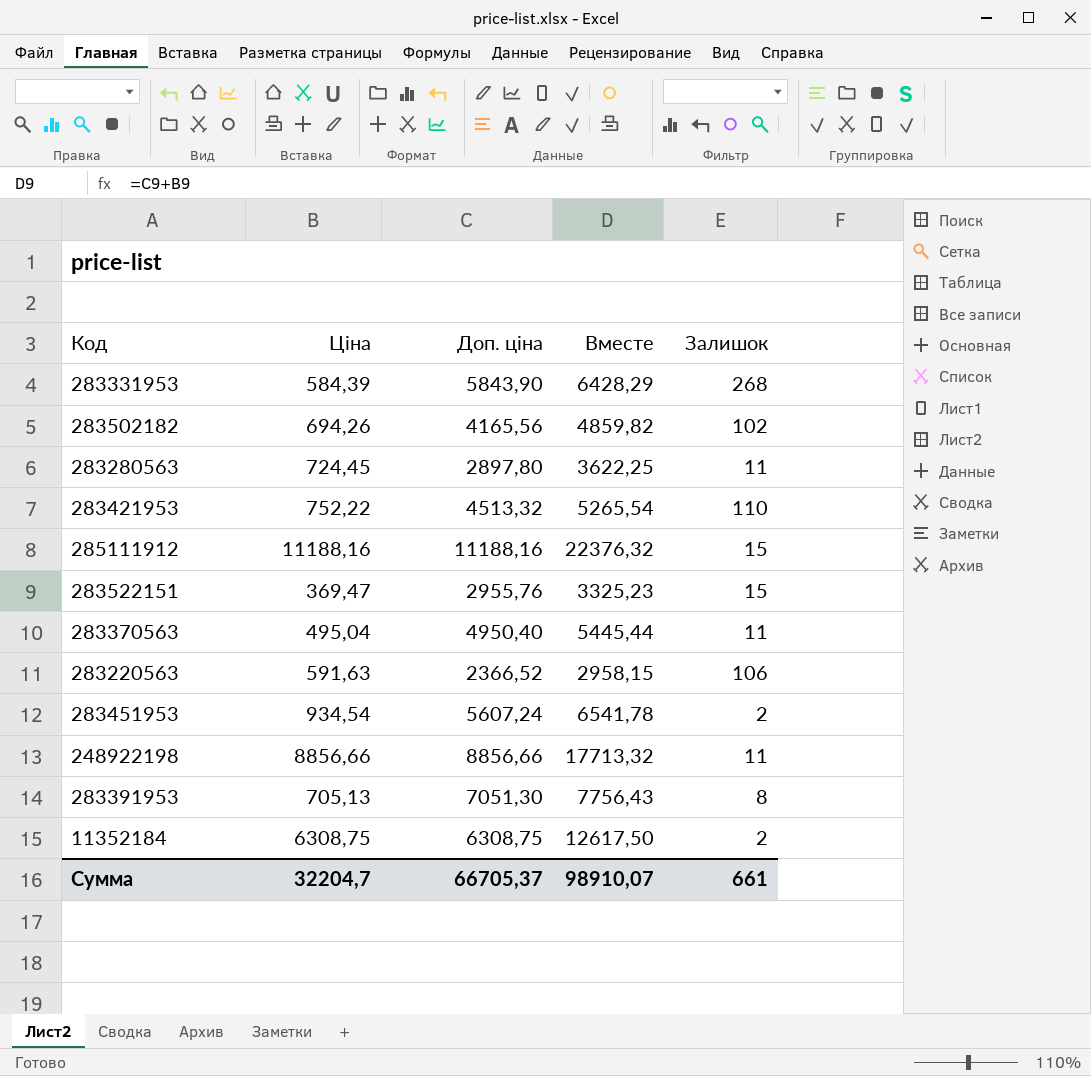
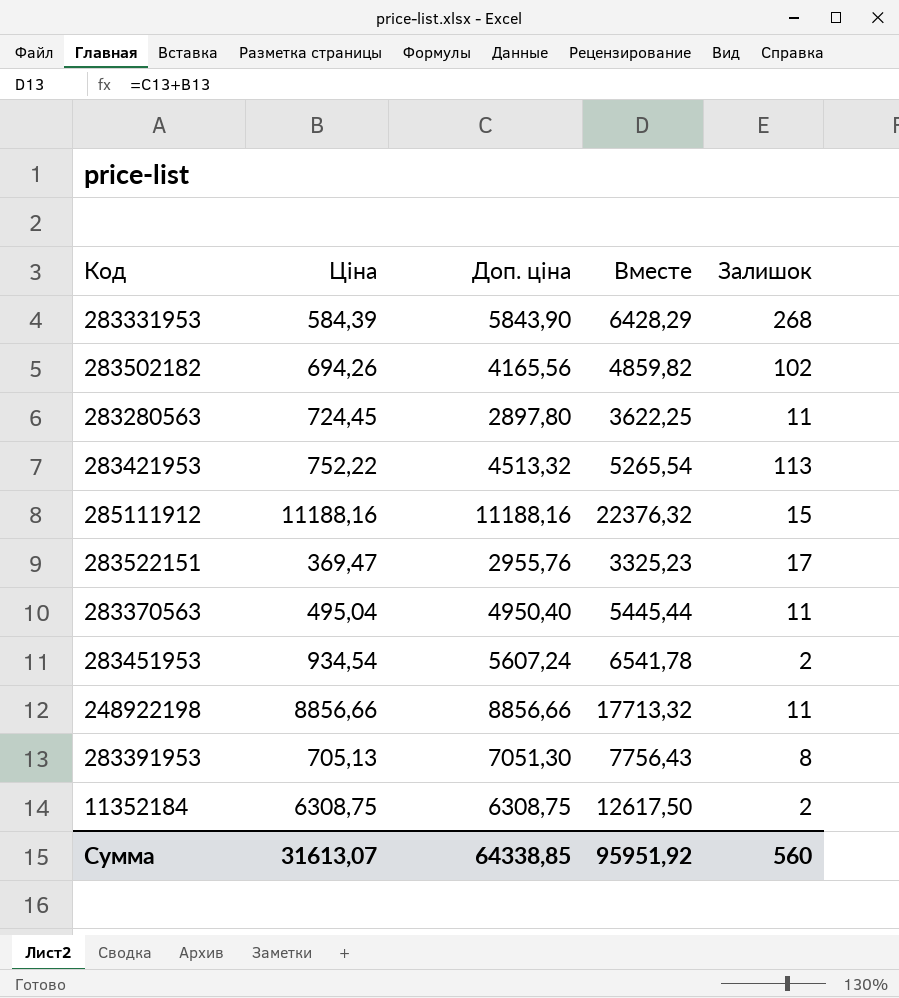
row 283220563: 591,63 | 2366,52 | 2958,15 | 106 -> none
283421953 | Залишок: 110 -> 113
283522151 | Залишок: 15 -> 17
Сумма | Ціна: 32204,7 -> 31613,07
Сумма | Доп. ціна: 66705,37 -> 64338,85
Сумма | Вместе: 98910,07 -> 95951,92
Сумма | Залишок: 661 -> 560

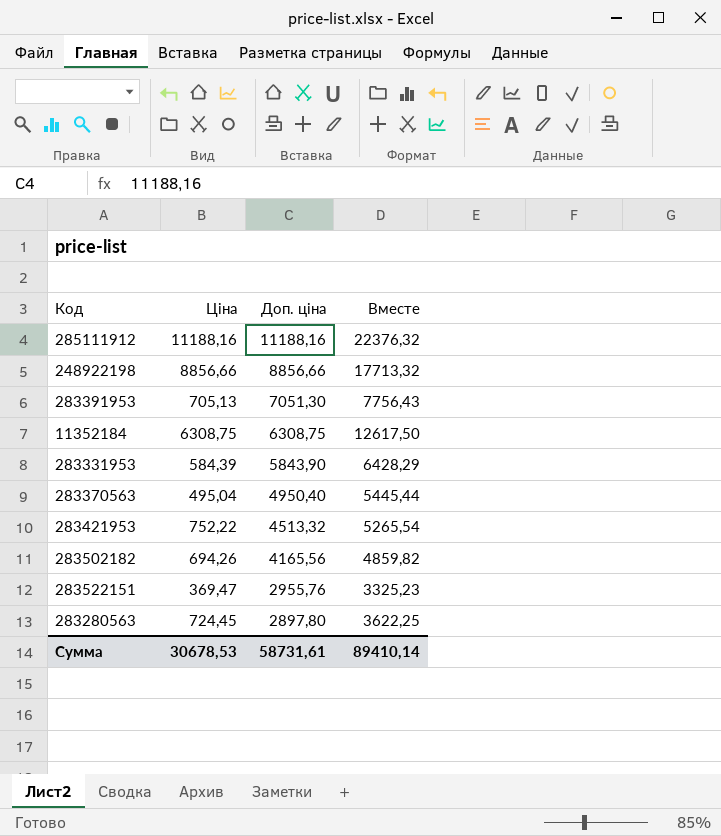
row order: none -> Доп. ціна descending
column Залишок | position: 5 -> none
row 283451953: 934,54 | 5607,24 | 6541,78 | 2 -> none
Сумма | Ціна: 31613,07 -> 30678,53
Сумма | Доп. ціна: 64338,85 -> 58731,61
Сумма | Вместе: 95951,92 -> 89410,14

